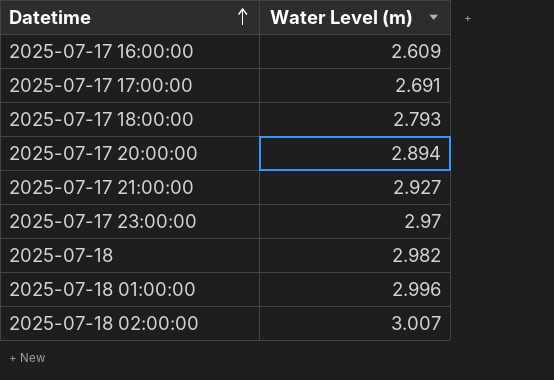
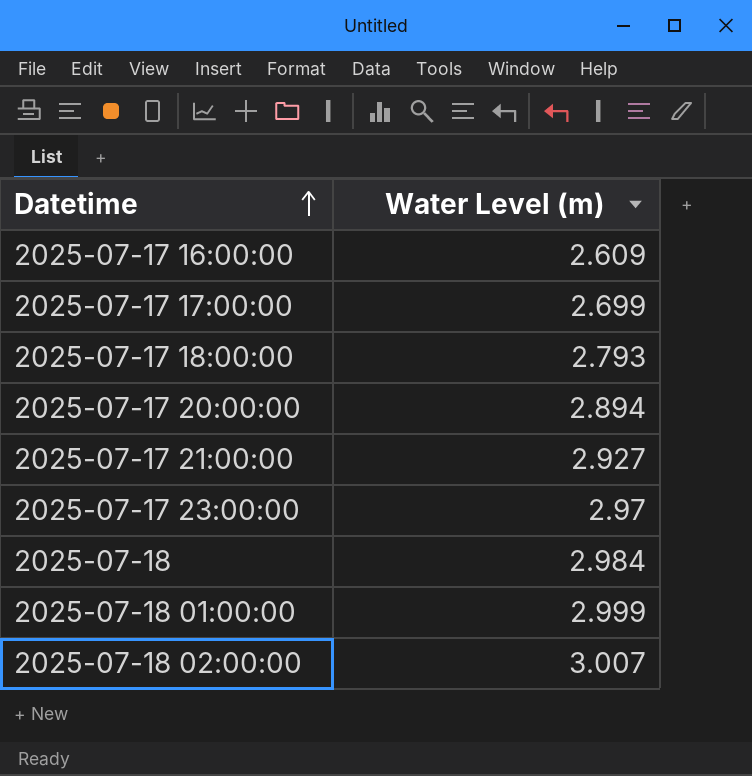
2025-07-17 17:00:00 | Water Level (m): 2.691 -> 2.699
2025-07-18 | Water Level (m): 2.982 -> 2.984
2025-07-18 01:00:00 | Water Level (m): 2.996 -> 2.999

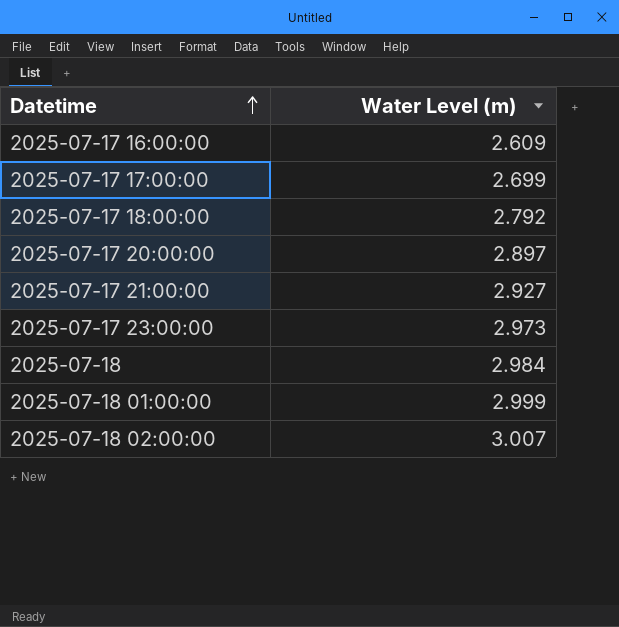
2025-07-17 18:00:00 | Water Level (m): 2.793 -> 2.792
2025-07-17 20:00:00 | Water Level (m): 2.894 -> 2.897
2025-07-17 23:00:00 | Water Level (m): 2.97 -> 2.973

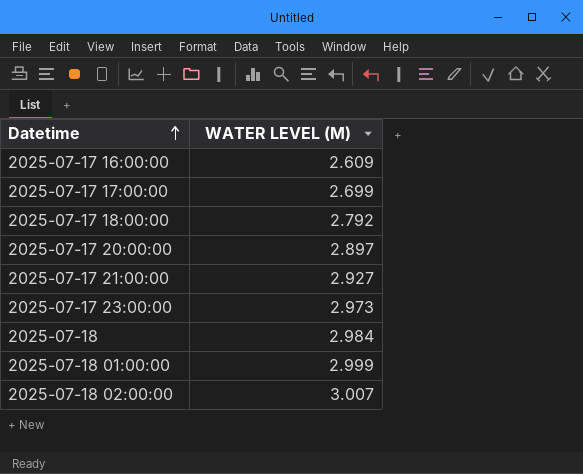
column name: Water Level (m) -> WATER LEVEL (M)

